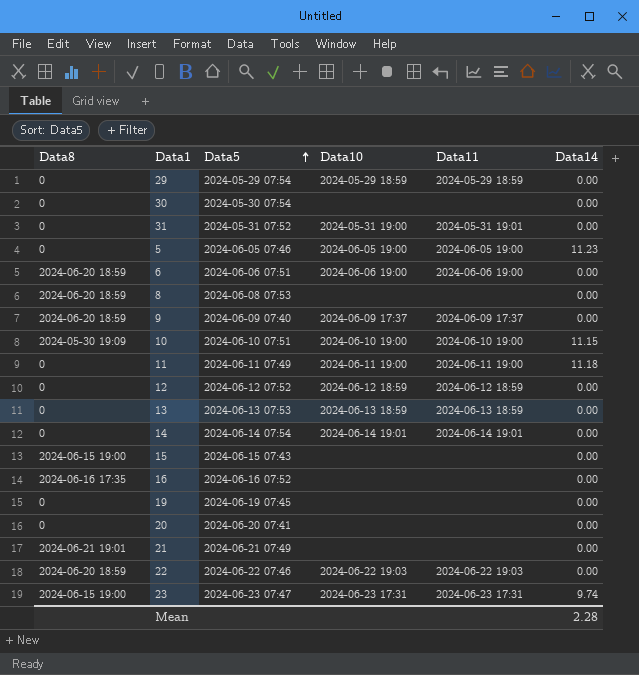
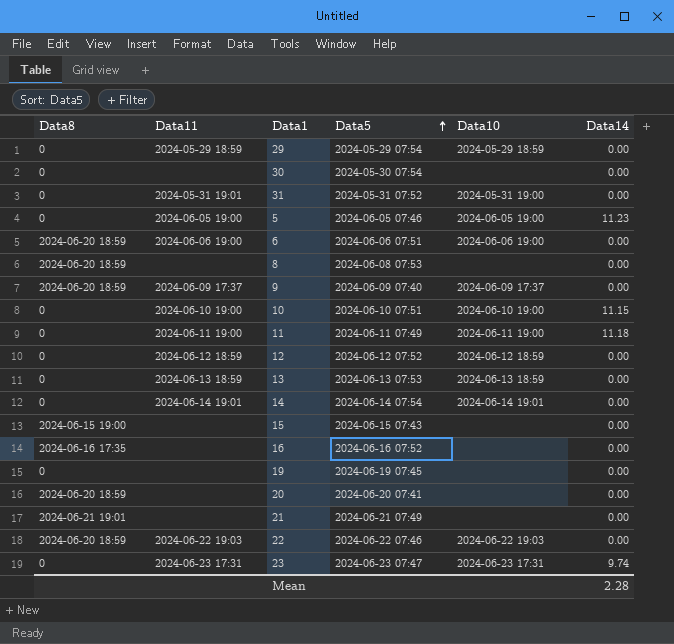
column Data11 | position: 5 -> 2
10 | Data8: 2024-05-30 19:09 -> 0
20 | Data8: 0 -> 2024-06-20 18:59
23 | Data8: 2024-06-15 19:00 -> 0

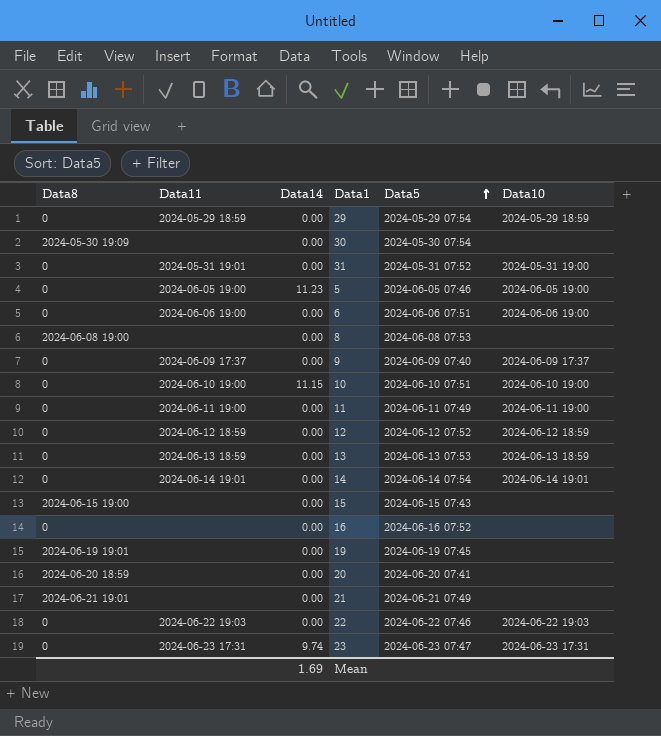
column Data14 | position: 6 -> 3
30 | Data8: 0 -> 2024-05-30 19:09
6 | Data8: 2024-06-20 18:59 -> 0
8 | Data8: 2024-06-20 18:59 -> 2024-06-08 19:00
9 | Data8: 2024-06-20 18:59 -> 0
11 | Data14: 11.18 -> 0.00
16 | Data8: 2024-06-16 17:35 -> 0
19 | Data8: 0 -> 2024-06-19 19:01
22 | Data8: 2024-06-20 18:59 -> 0
Mean | Data14: 2.28 -> 1.69

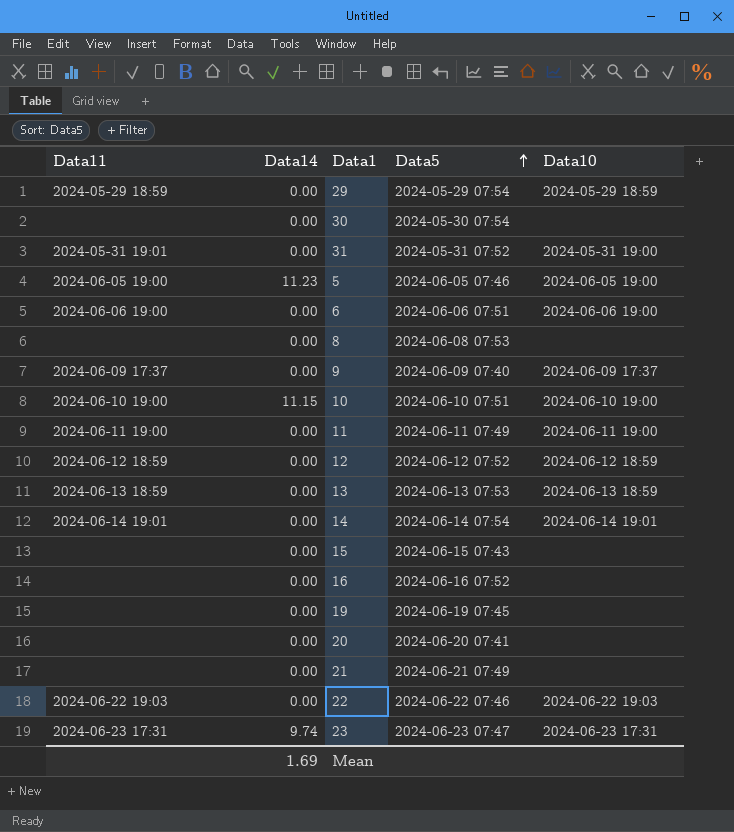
column Data8 | position: 1 -> none

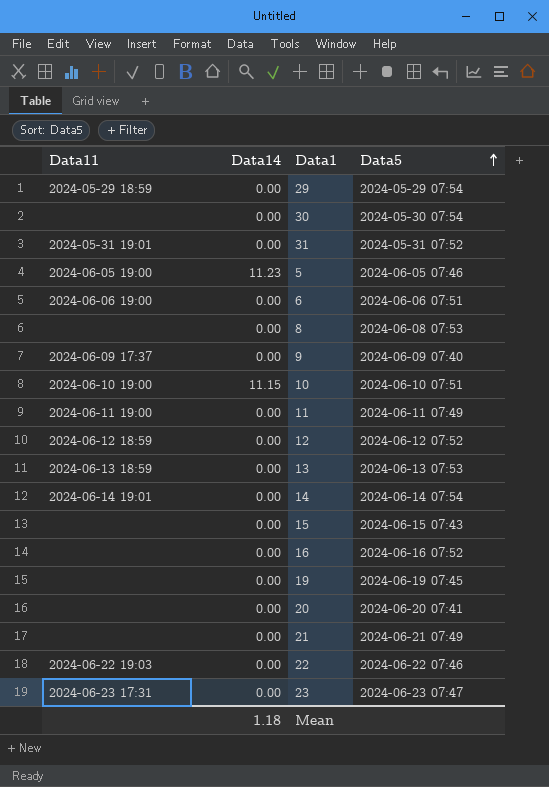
column Data10 | position: 5 -> none
23 | Data14: 9.74 -> 0.00
Mean | Data14: 1.69 -> 1.18

